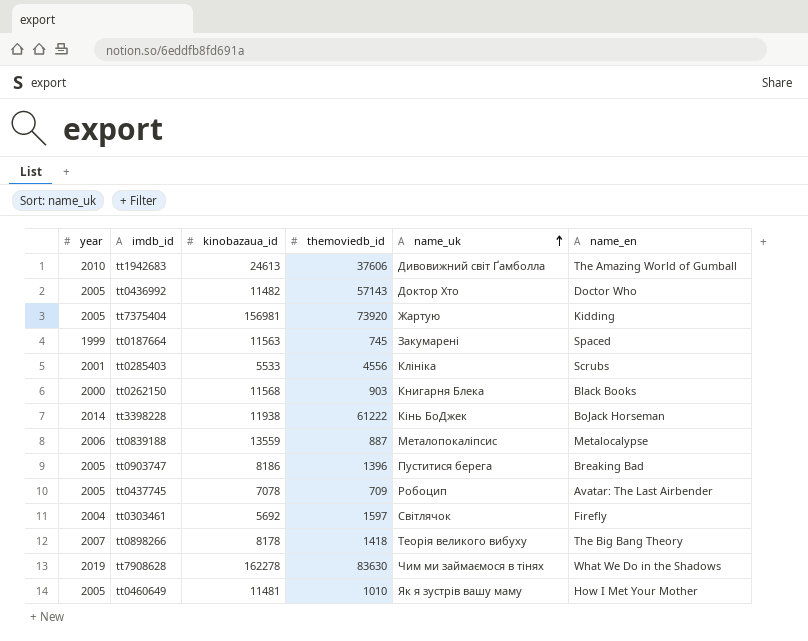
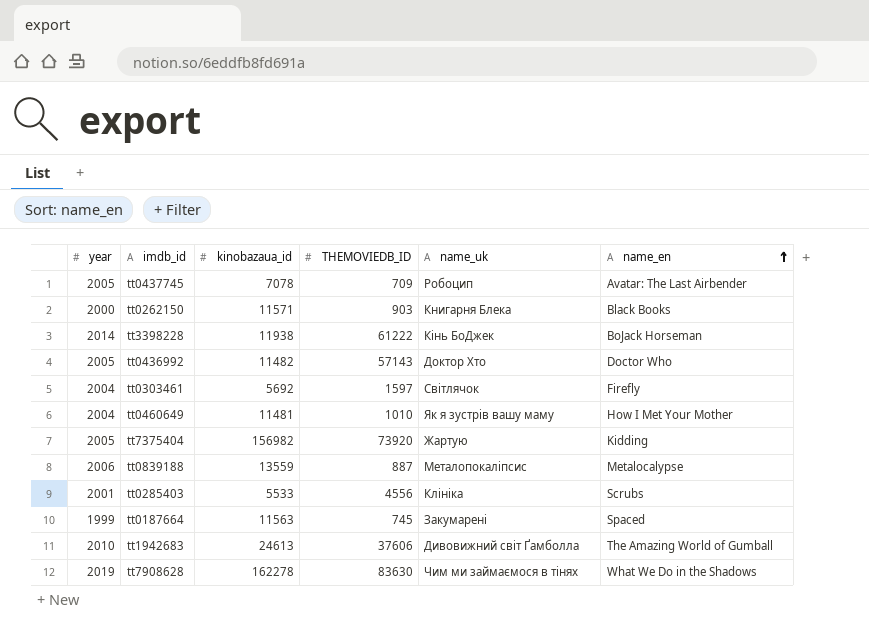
row order: name_uk ascending -> name_en ascending
column name: themoviedb_id -> THEMOVIEDB_ID
row tt0903747: 2005 | 8186 | 1396 | Пуститися берега | Breaking Bad -> none
row tt0898266: 2007 | 8178 | 1418 | Теорія великого вибуху | The Big Bang Theory -> none
tt0262150 | kinobazaua_id: 11568 -> 11571
tt0460649 | year: 2005 -> 2004
tt7375404 | kinobazaua_id: 156981 -> 156982

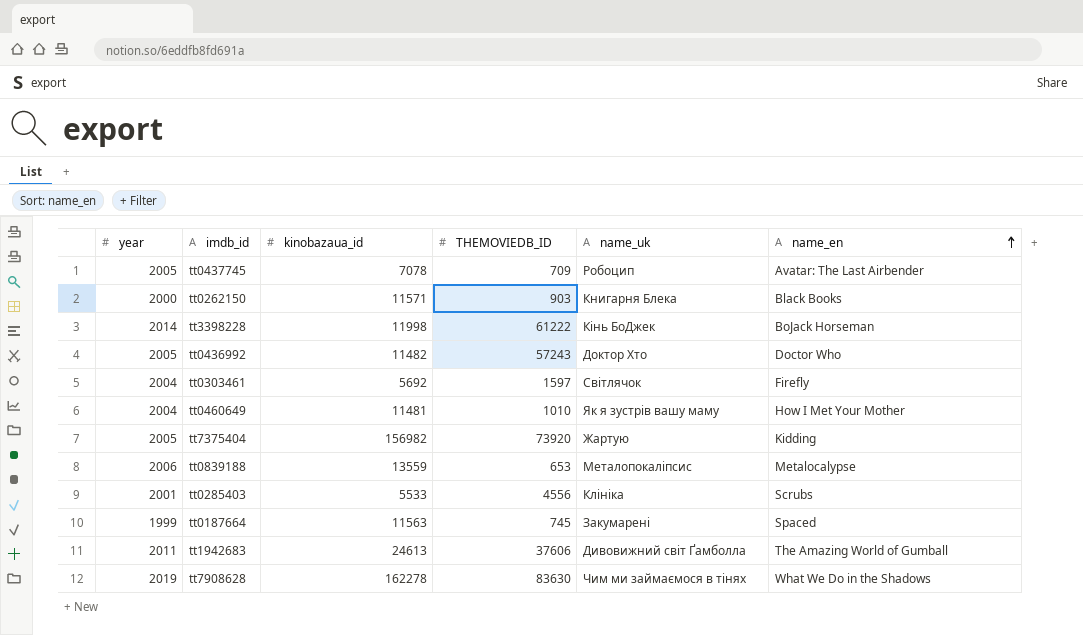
tt3398228 | kinobazaua_id: 11938 -> 11998
tt0436992 | THEMOVIEDB_ID: 57143 -> 57243
tt0839188 | THEMOVIEDB_ID: 887 -> 653
tt1942683 | year: 2010 -> 2011

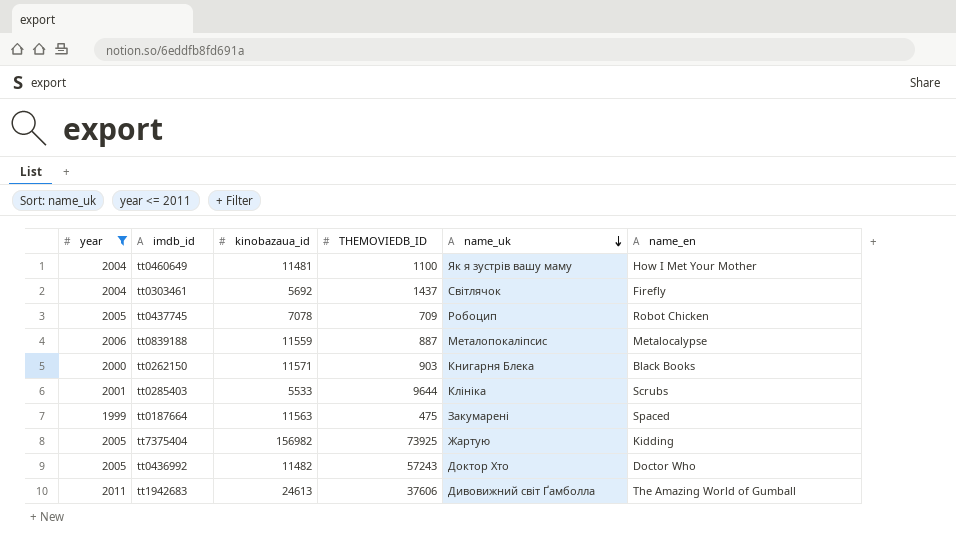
filter: none -> year <= 2011
row order: name_en ascending -> name_uk descending
tt0460649 | THEMOVIEDB_ID: 1010 -> 1100
tt0303461 | THEMOVIEDB_ID: 1597 -> 1437
tt0437745 | name_en: Avatar: The Last Airbender -> Robot Chicken
tt0839188 | kinobazaua_id: 13559 -> 11559
tt0839188 | THEMOVIEDB_ID: 653 -> 887
tt0285403 | THEMOVIEDB_ID: 4556 -> 9644
tt0187664 | THEMOVIEDB_ID: 745 -> 475
tt7375404 | THEMOVIEDB_ID: 73920 -> 73925

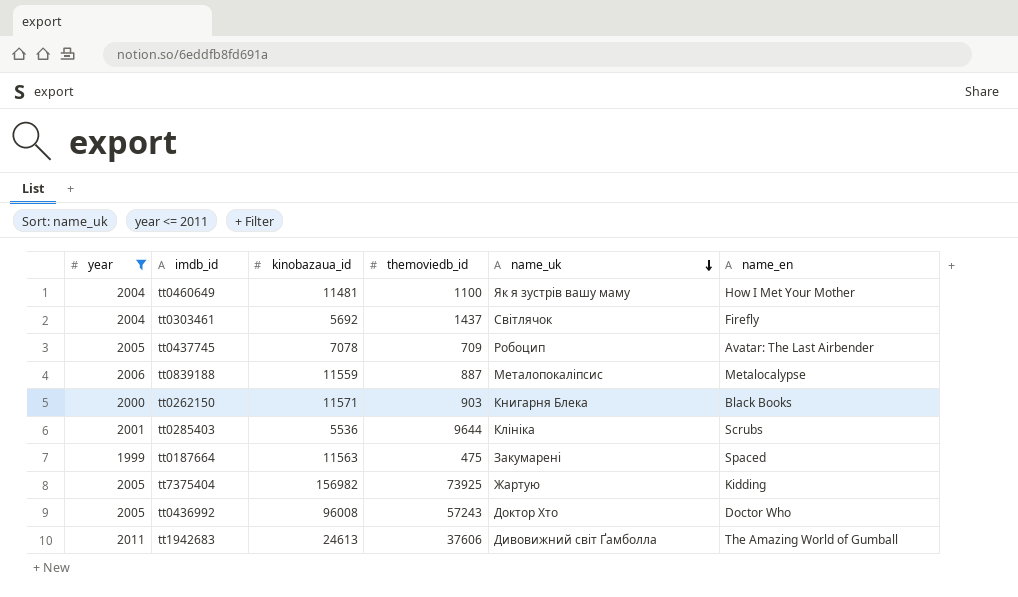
column name: THEMOVIEDB_ID -> themoviedb_id
tt0437745 | name_en: Robot Chicken -> Avatar: The Last Airbender
tt0285403 | kinobazaua_id: 5533 -> 5536
tt0436992 | kinobazaua_id: 11482 -> 96008

